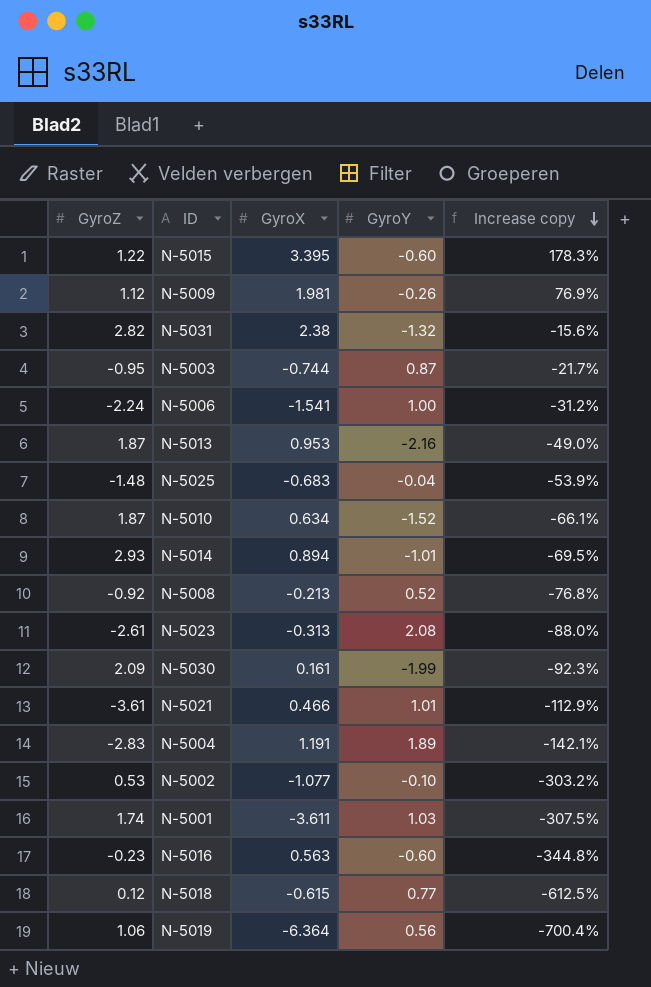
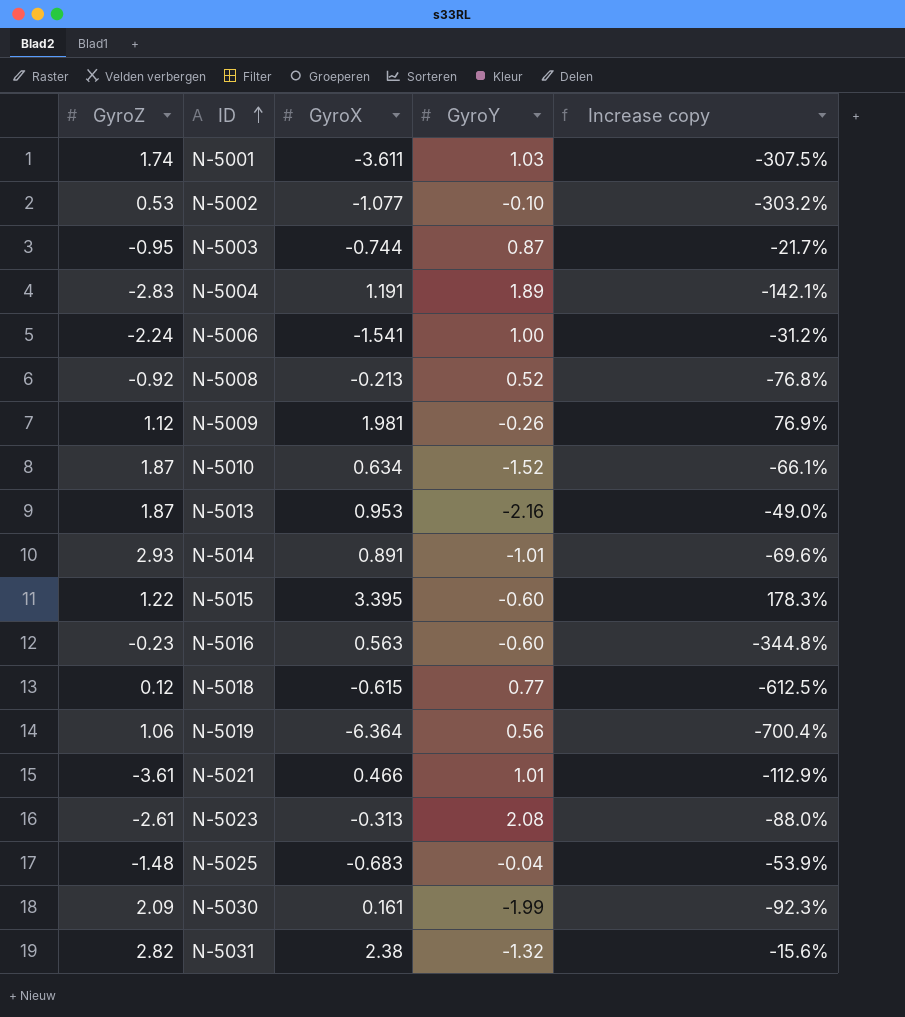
row order: Increase copy descending -> ID ascending
N-5014 | GyroX: 0.894 -> 0.891
N-5014 | Increase copy: -69.5% -> -69.6%

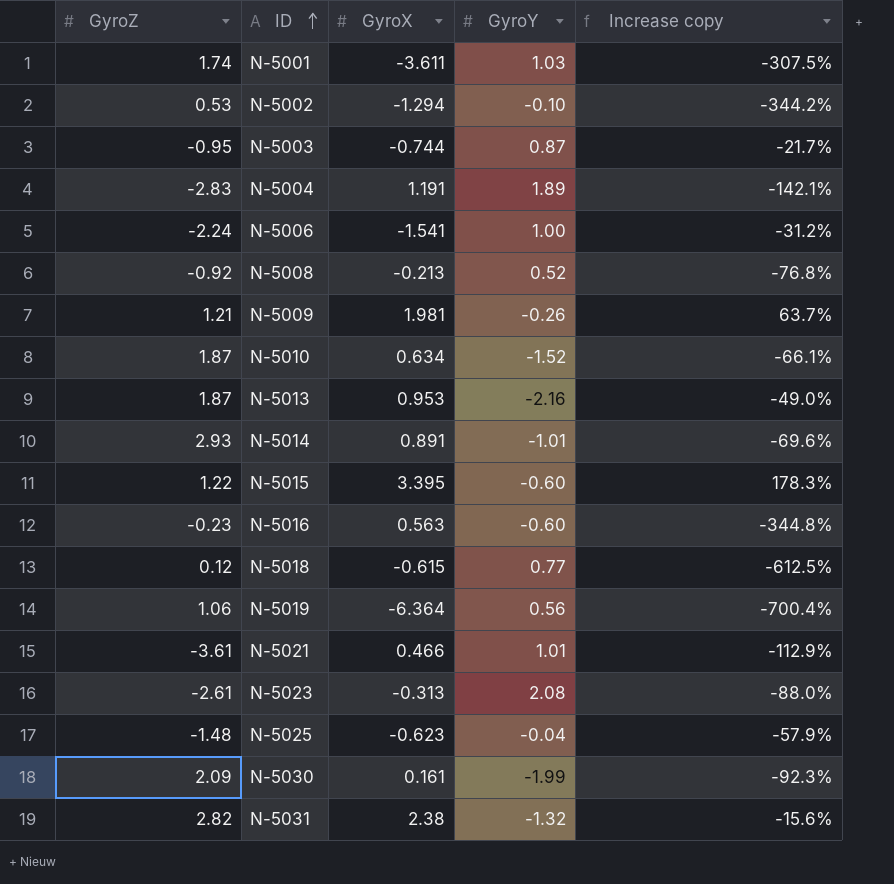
N-5002 | GyroX: -1.077 -> -1.294
N-5002 | Increase copy: -303.2% -> -344.2%
N-5009 | GyroZ: 1.12 -> 1.21
N-5009 | Increase copy: 76.9% -> 63.7%
N-5025 | GyroX: -0.683 -> -0.623
N-5025 | Increase copy: -53.9% -> -57.9%

